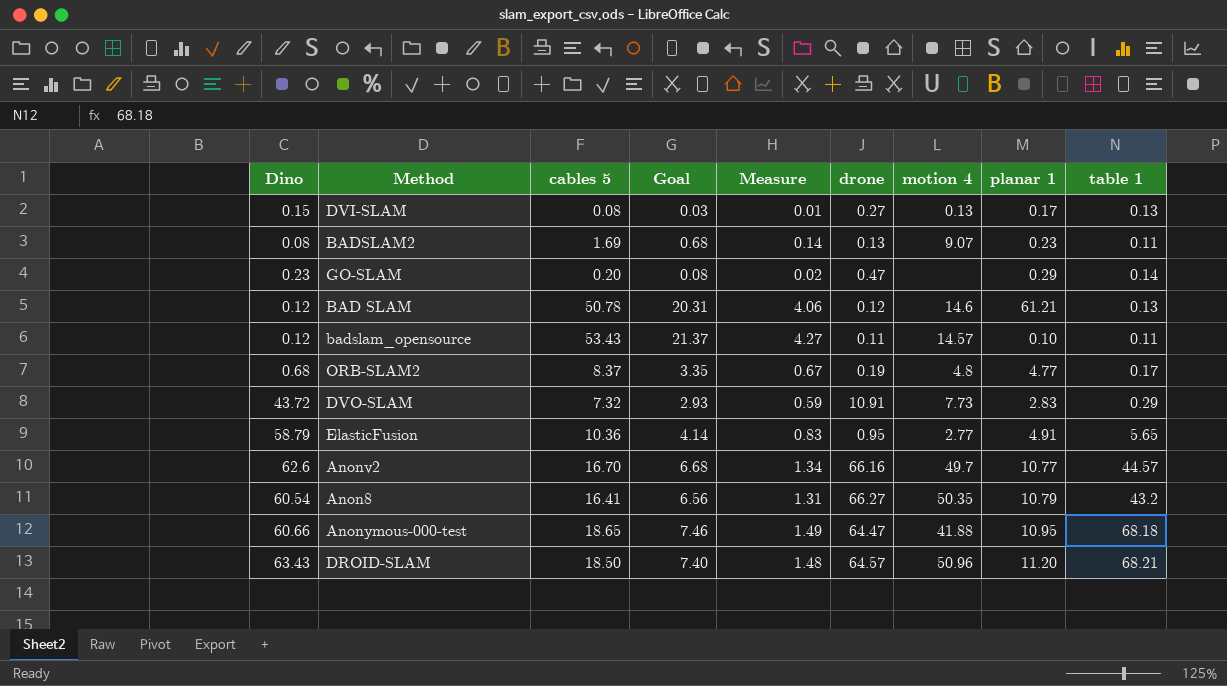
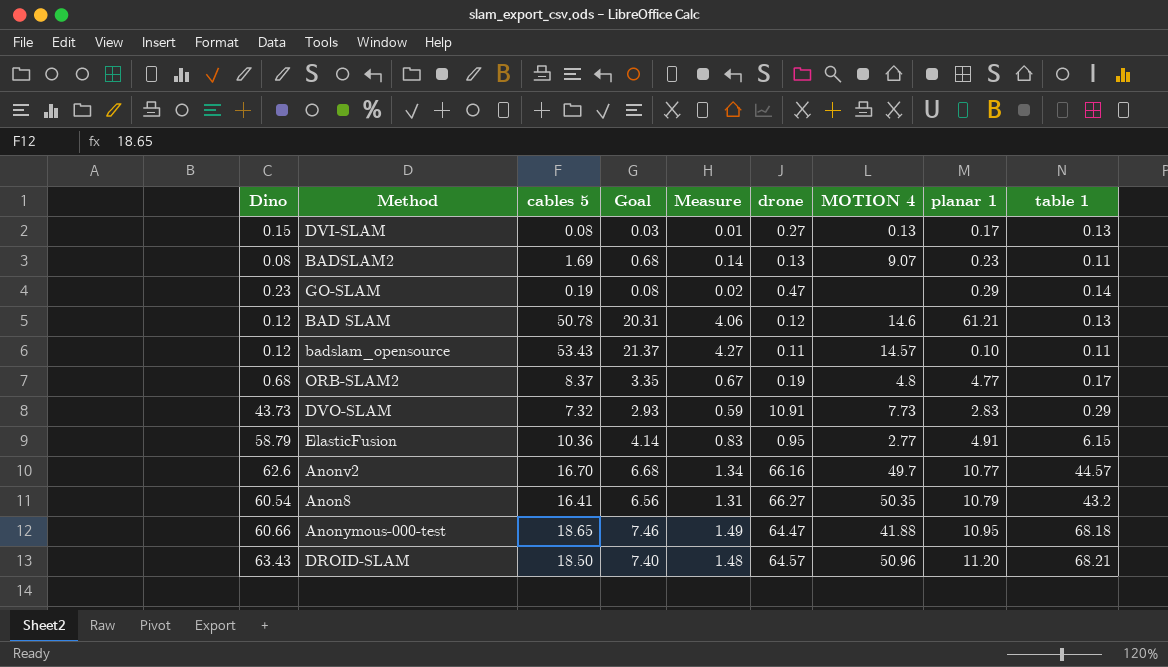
column name: motion 4 -> MOTION 4
GO-SLAM | cables 5: 0.20 -> 0.19
DVO-SLAM | Dino: 43.72 -> 43.73
ElasticFusion | table 1: 5.65 -> 6.15

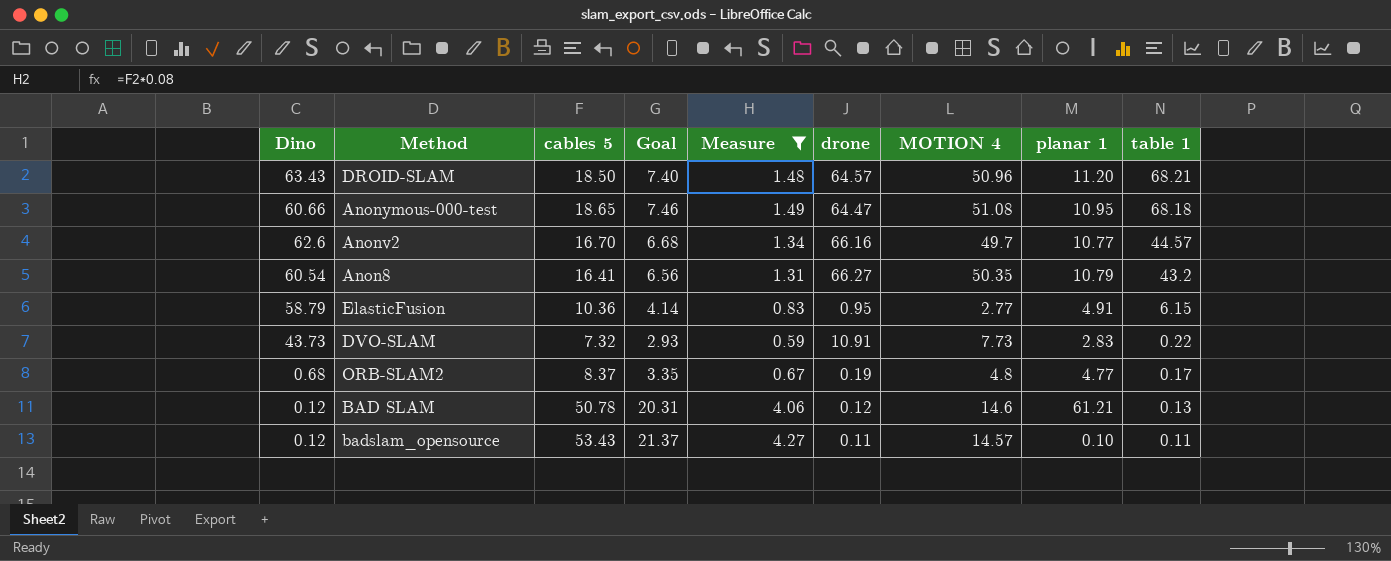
filter: none -> Measure >= 0.59
row order: none -> table 1 descending
Anonymous-000-test | MOTION 4: 41.88 -> 51.08
DVO-SLAM | table 1: 0.29 -> 0.22

